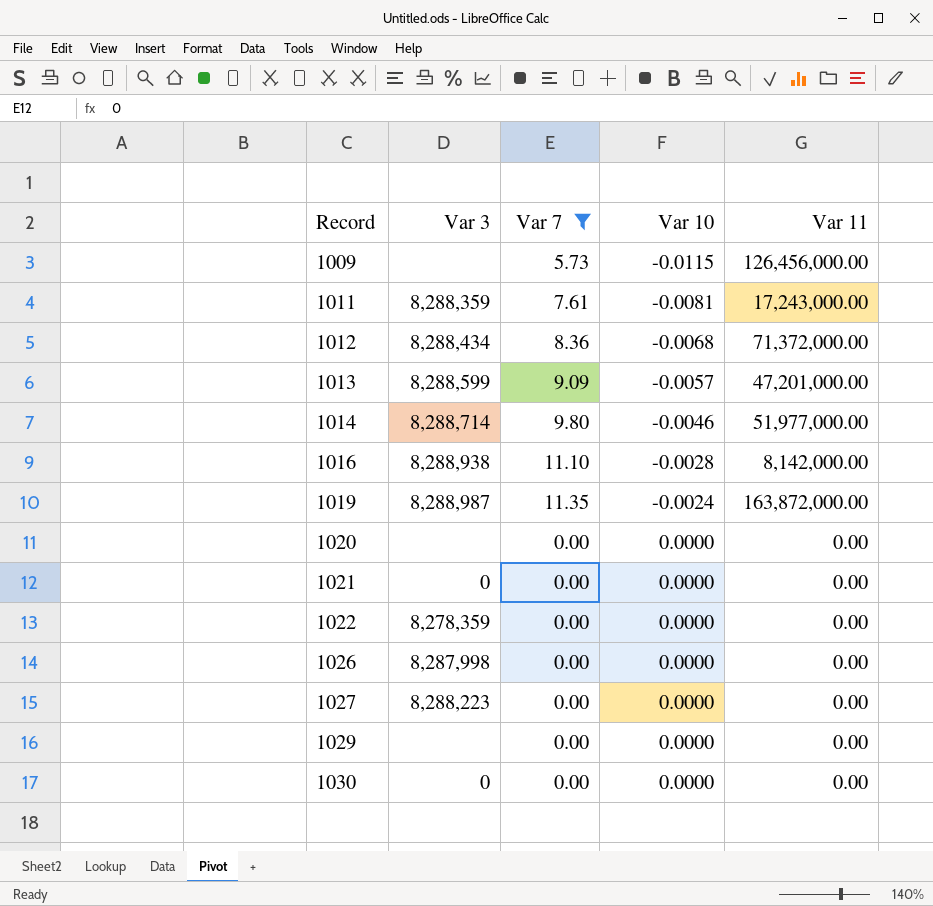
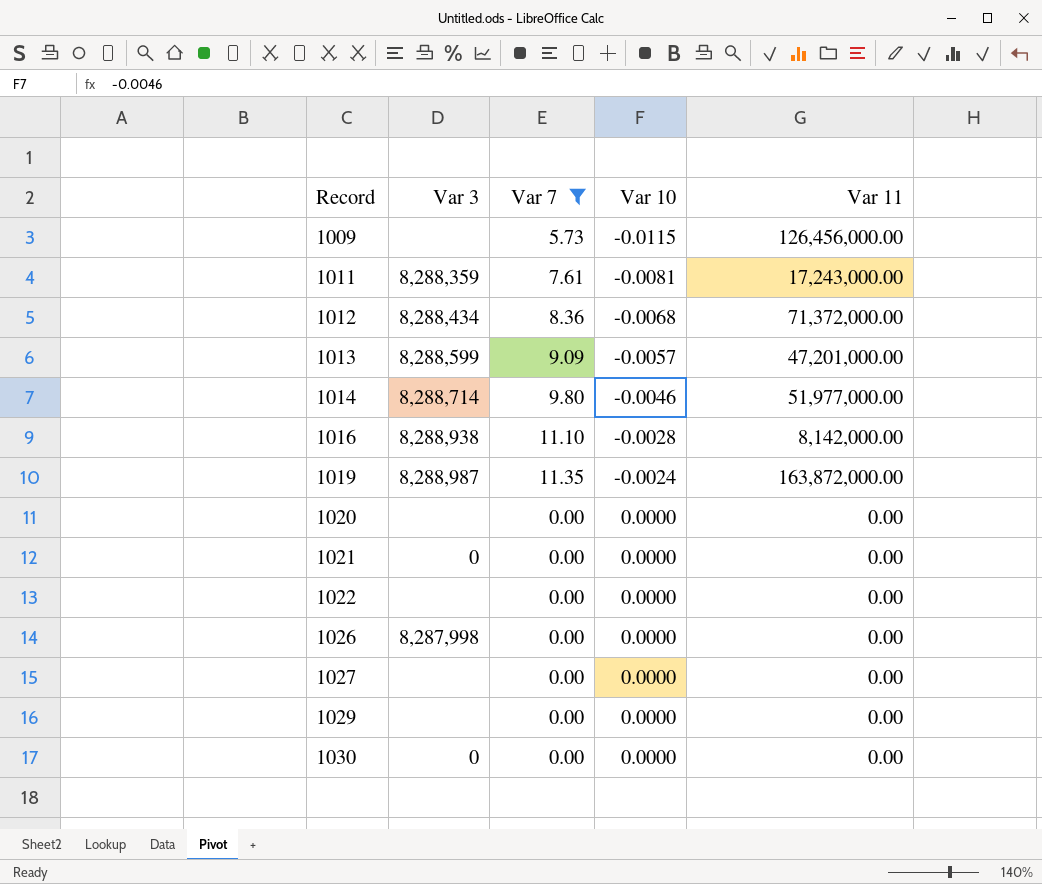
1022 | Var 3: 8,278,359 -> none
1027 | Var 3: 8,288,223 -> none

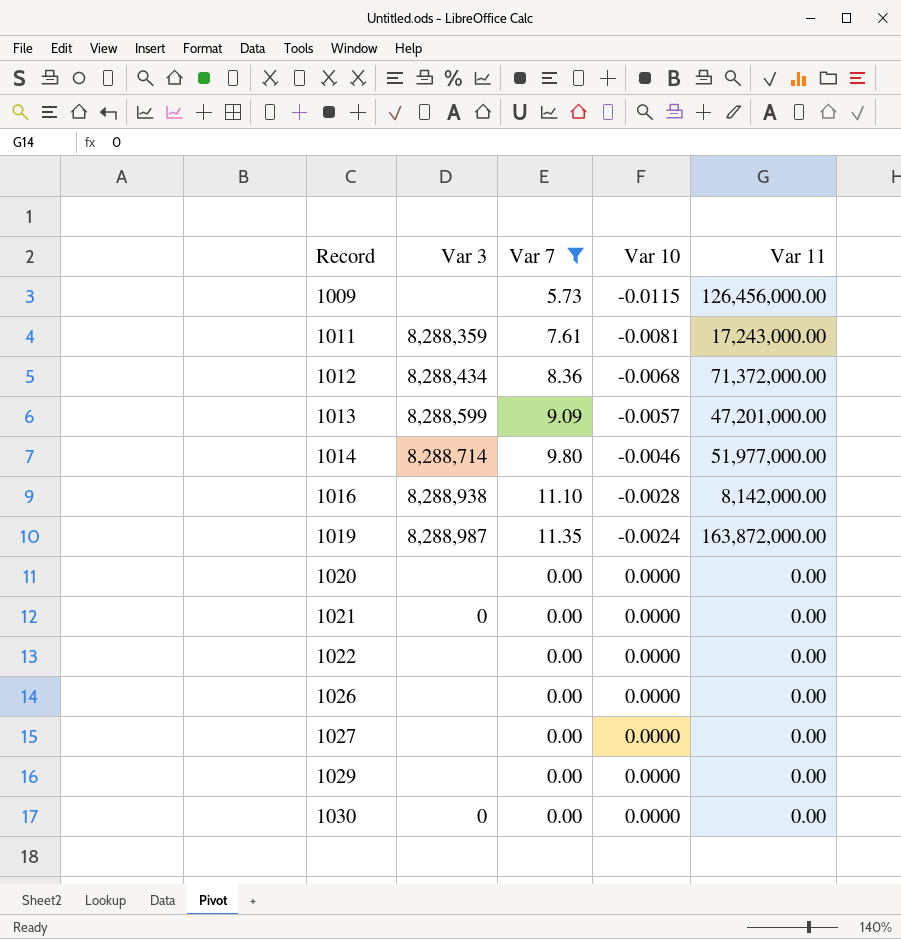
1026 | Var 3: 8,287,998 -> none

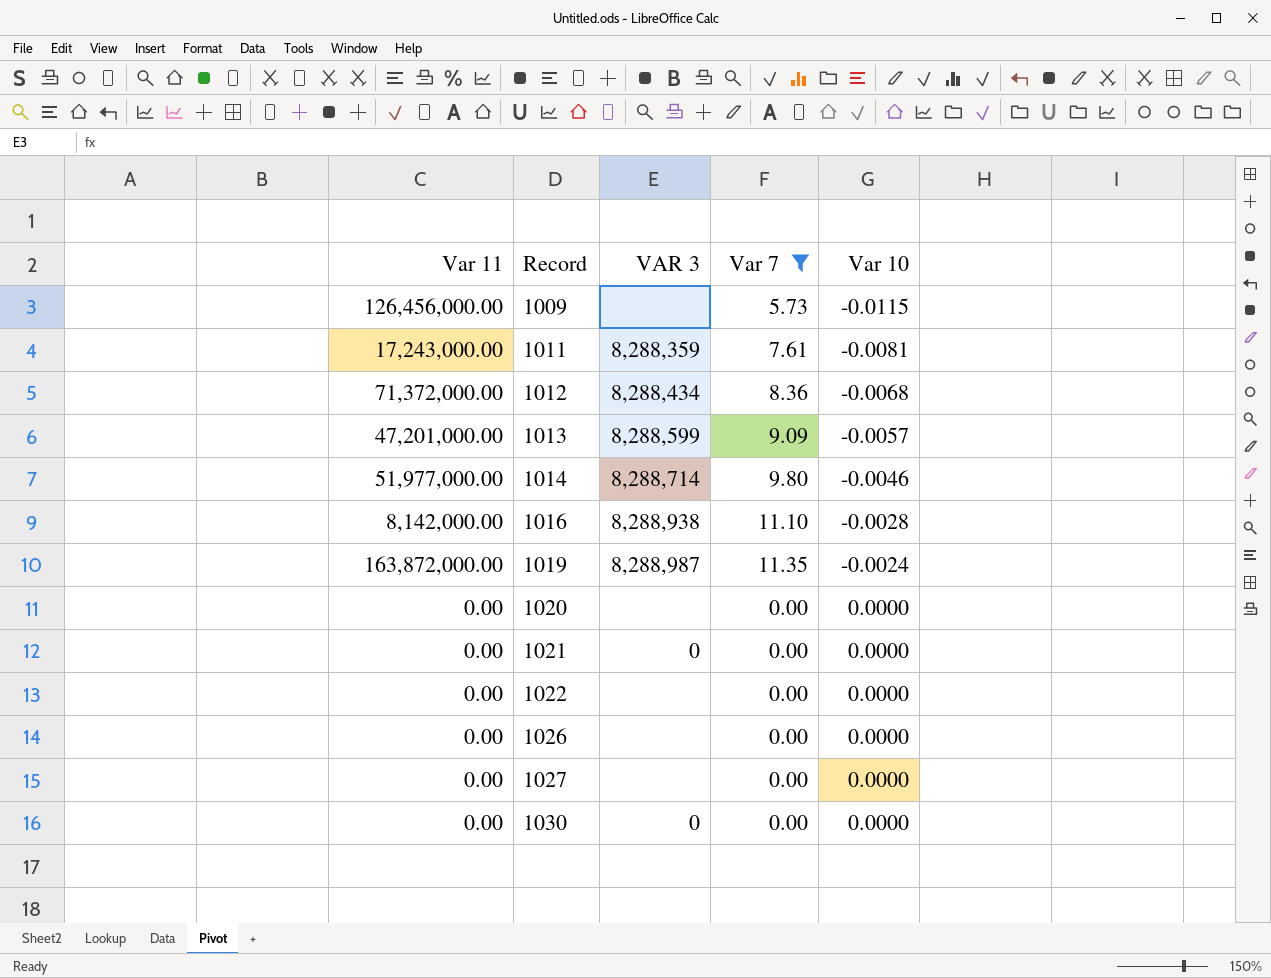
column Var 11 | position: 5 -> 1
column name: Var 3 -> VAR 3
row 1029: none | 0.00 | 0.0000 | 0.00 -> none

